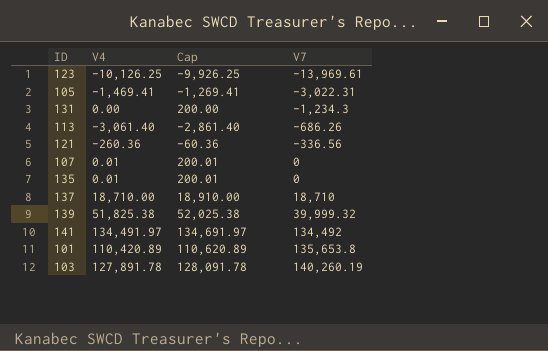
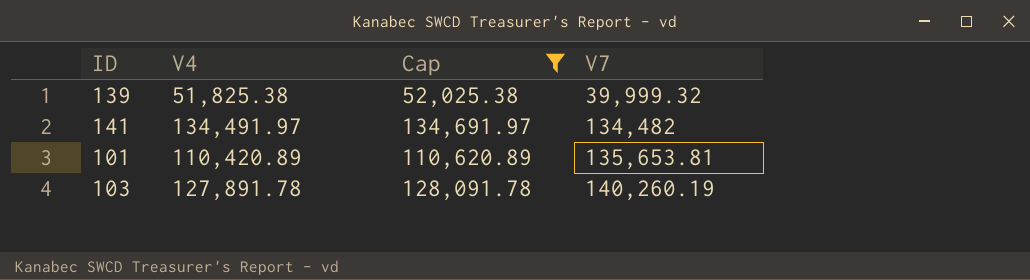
filter: none -> Cap >= 52,025.38
141 | V7: 134,492 -> 134,482
101 | V7: 135,653.8 -> 135,653.81

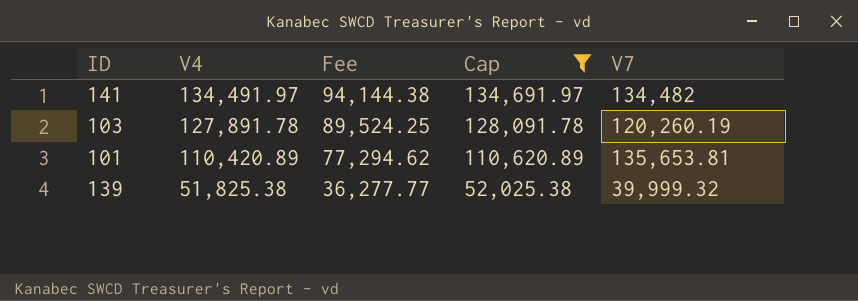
row order: V7 ascending -> V4 descending
column Fee | formula: none -> [V4] * 0.7
103 | V7: 140,260.19 -> 120,260.19

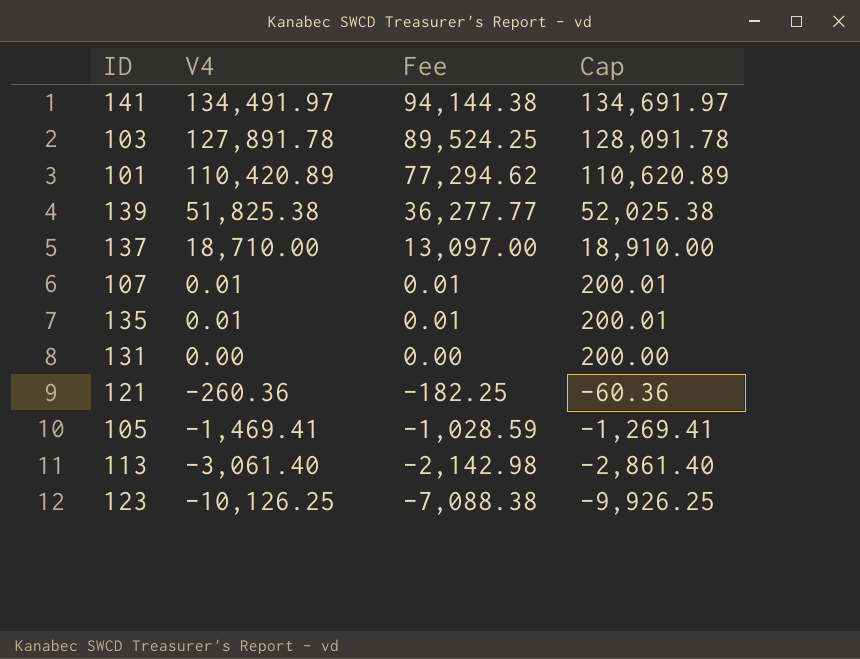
filter: Cap >= 52,025.38 -> none
column V7 | position: 5 -> none

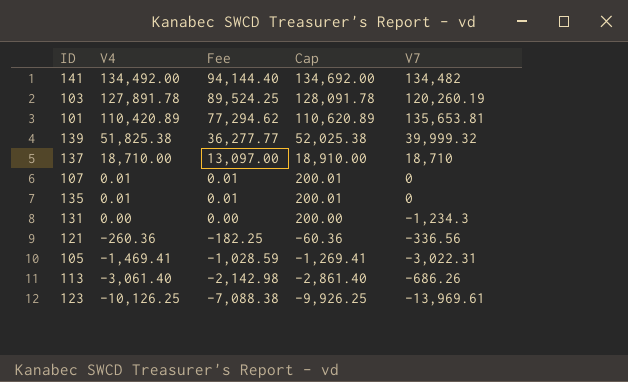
column V7 | position: none -> 5
141 | V4: 134,491.97 -> 134,492.00
141 | Fee: 94,144.38 -> 94,144.40
141 | Cap: 134,691.97 -> 134,692.00

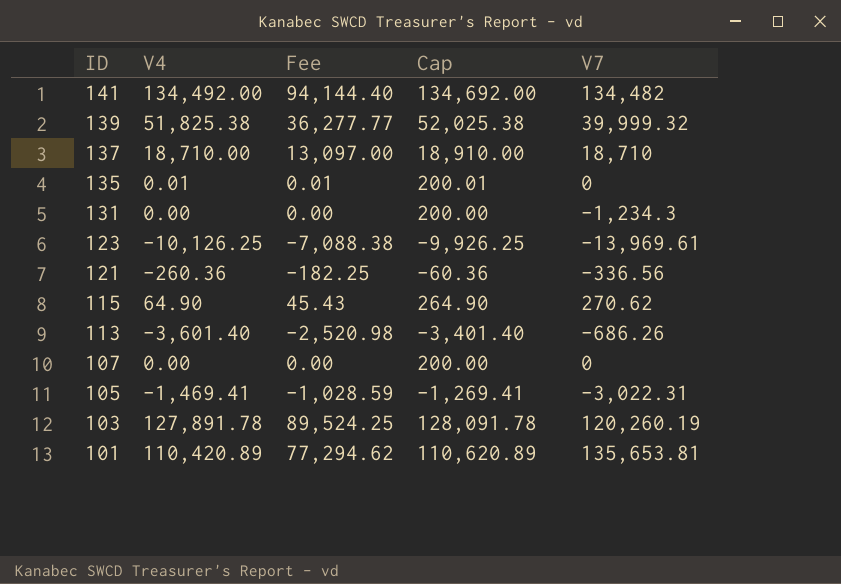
row order: V4 descending -> ID descending
row 115: none -> 64.90 | 45.43 | 264.90 | 270.62
113 | V4: -3,061.40 -> -3,601.40
113 | Fee: -2,142.98 -> -2,520.98
113 | Cap: -2,861.40 -> -3,401.40
107 | V4: 0.01 -> 0.00
107 | Fee: 0.01 -> 0.00
107 | Cap: 200.01 -> 200.00

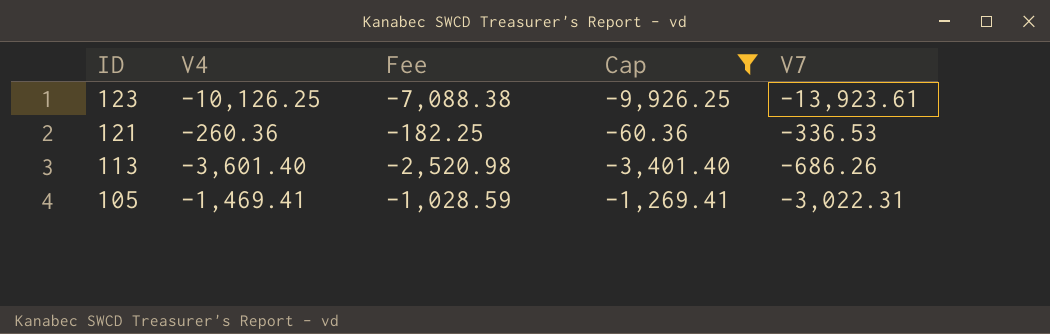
filter: none -> Cap <= -60.36
123 | V7: -13,969.61 -> -13,923.61
121 | V7: -336.56 -> -336.53

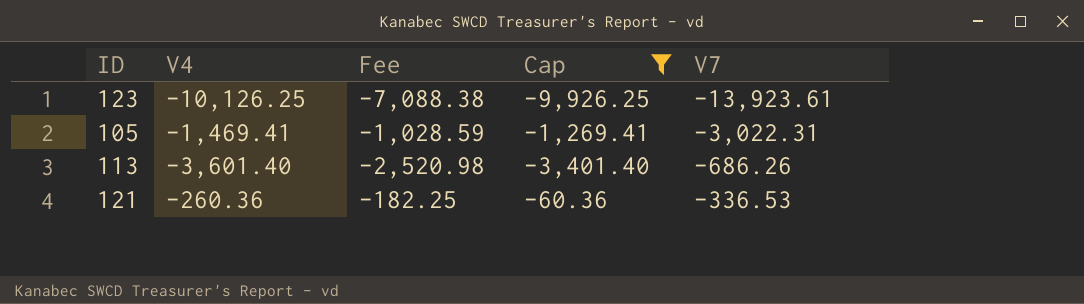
row order: ID descending -> V7 ascending

